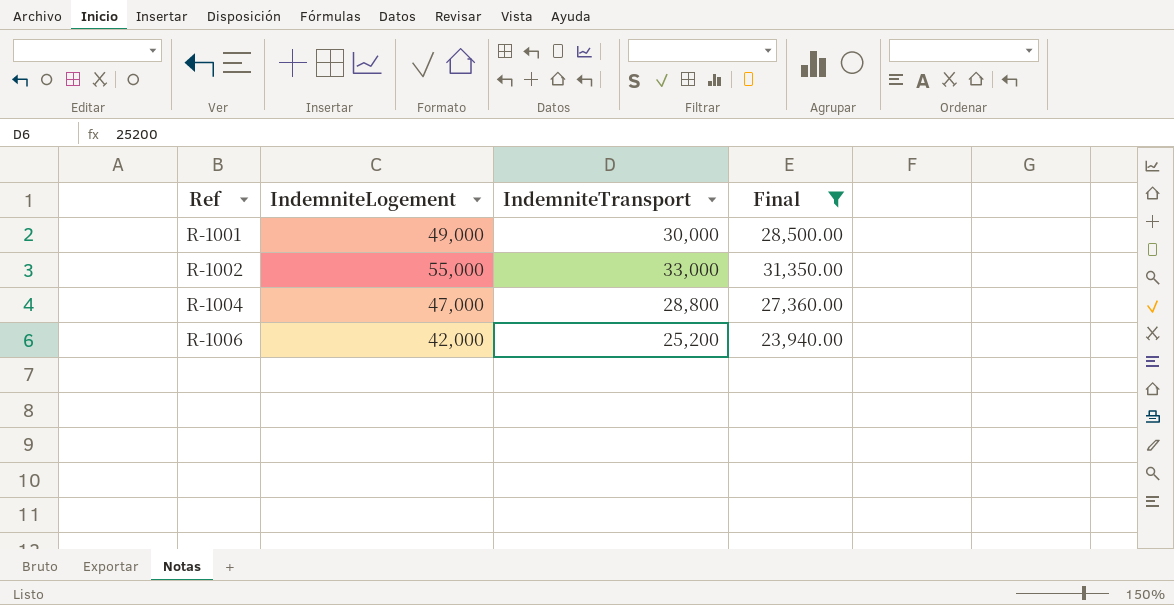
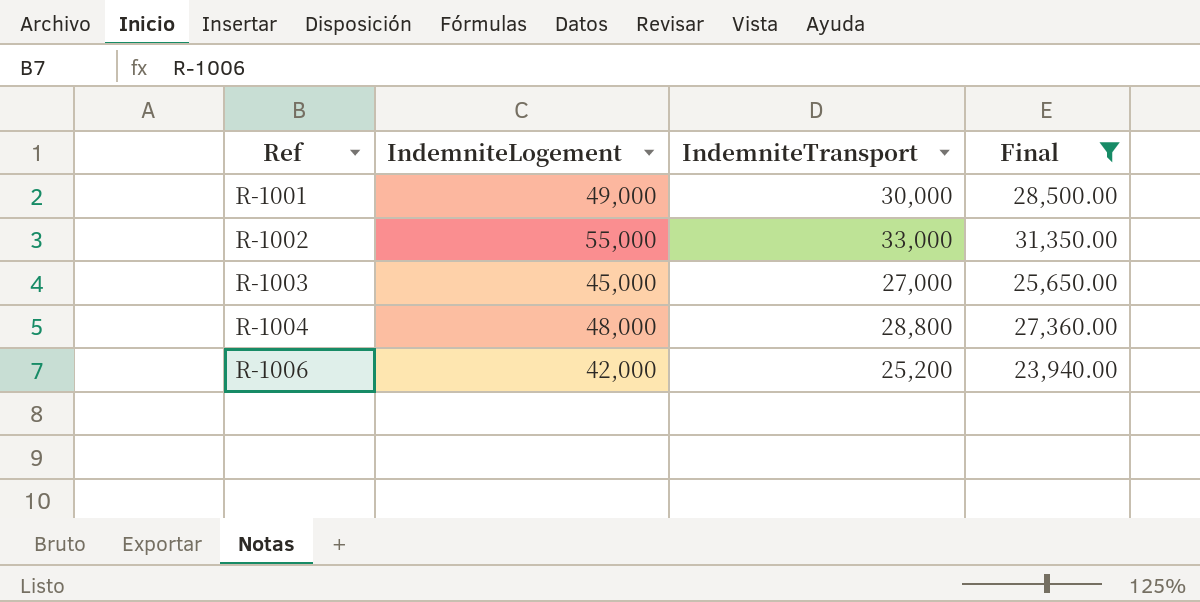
row R-1003: none -> 45,000 | 27,000 | 25,650.00
R-1004 | IndemniteLogement: 47,000 -> 48,000

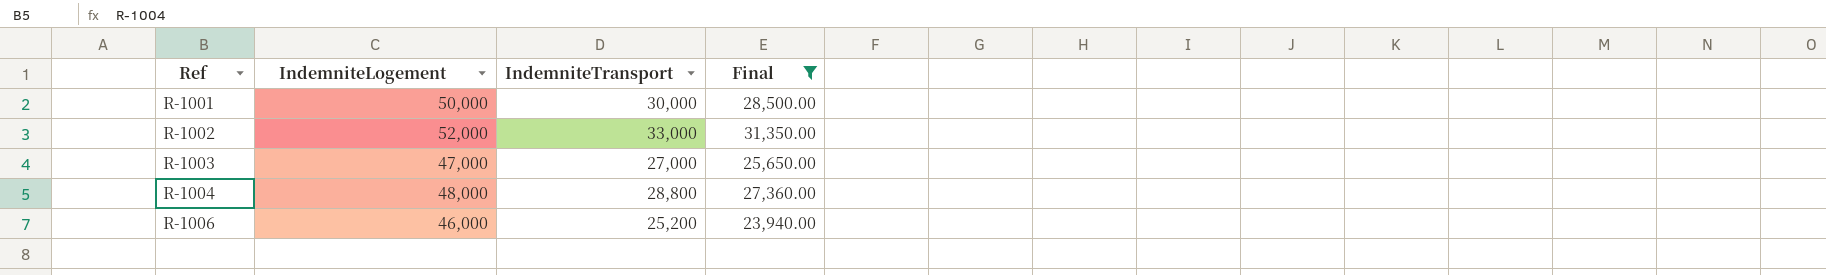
R-1001 | IndemniteLogement: 49,000 -> 50,000
R-1002 | IndemniteLogement: 55,000 -> 52,000
R-1003 | IndemniteLogement: 45,000 -> 47,000
R-1006 | IndemniteLogement: 42,000 -> 46,000

